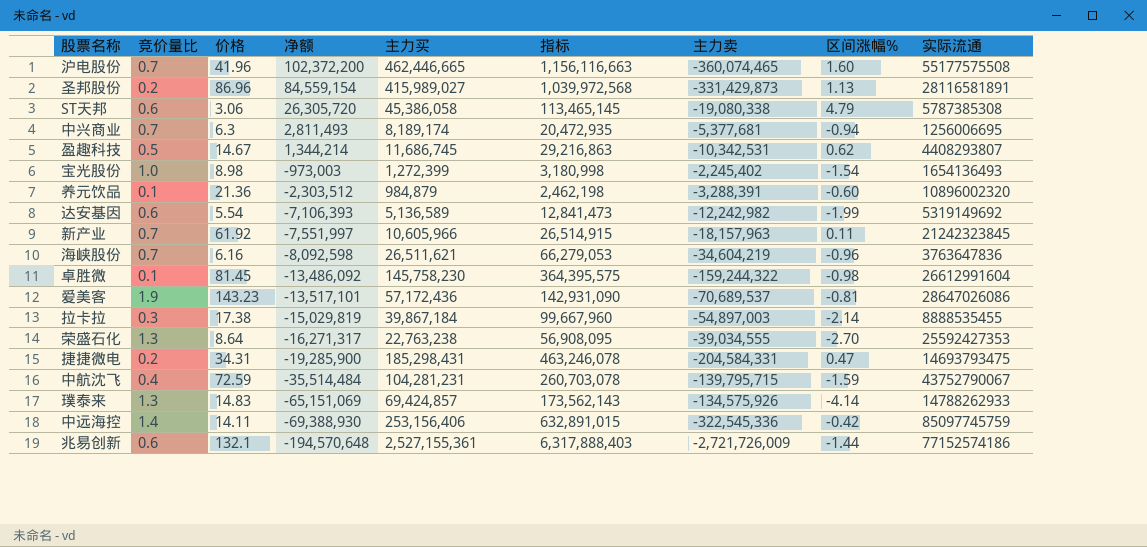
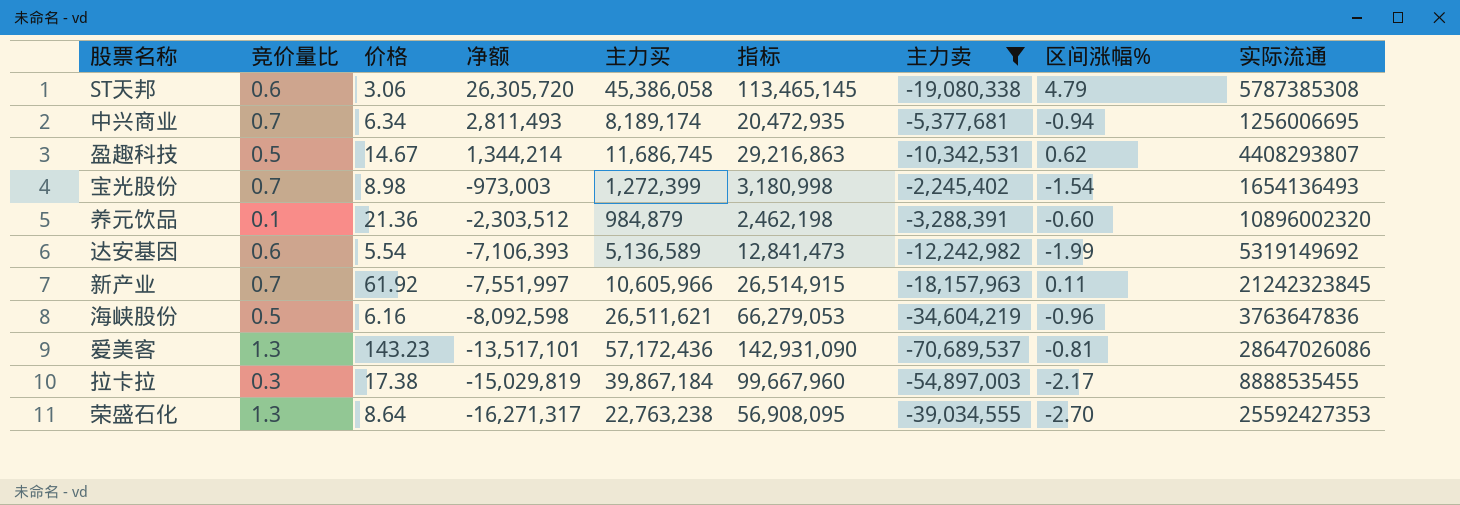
filter: none -> 主力卖 >= -70,689,537
中兴商业 | 价格: 6.3 -> 6.34
宝光股份 | 竞价量比: 1.0 -> 0.7
海峡股份 | 竞价量比: 0.7 -> 0.5
爱美客 | 竞价量比: 1.9 -> 1.3
拉卡拉 | 区间涨幅%: -2.14 -> -2.17

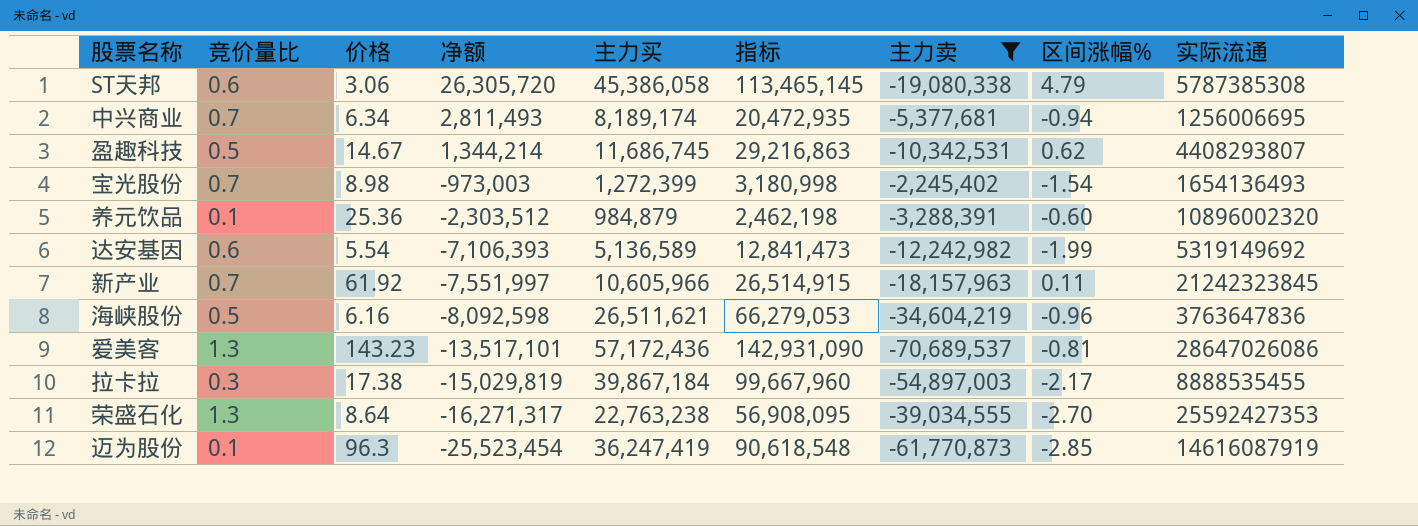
养元饮品 | 价格: 21.36 -> 25.36
row 迈为股份: none -> 0.1 | 96.3 | -25,523,454 | 36,247,419 | 90,618,548 | -61,770,873 | -2.85 | 14616087919

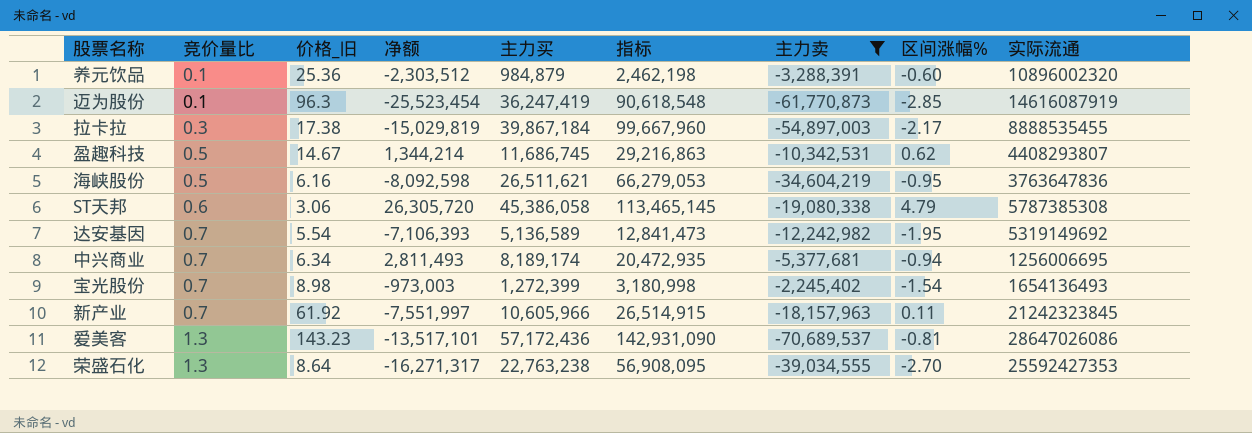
row order: 净额 descending -> 竞价量比 ascending
column name: 价格 -> 价格_旧
海峡股份 | 区间涨幅%: -0.96 -> -0.95
达安基因 | 竞价量比: 0.6 -> 0.7
达安基因 | 区间涨幅%: -1.99 -> -1.95

